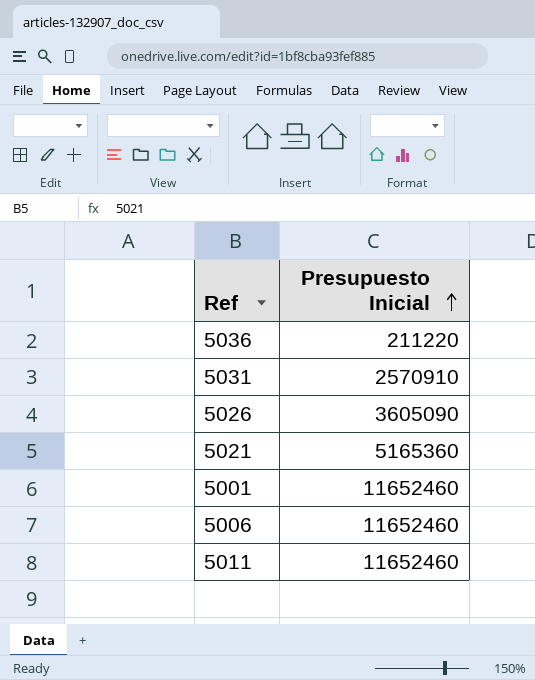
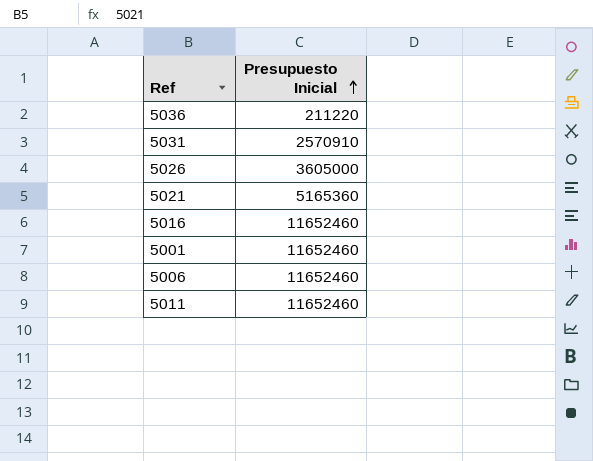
5026 | Presupuesto Inicial: 3605090 -> 3605000
row 5016: none -> 11652460

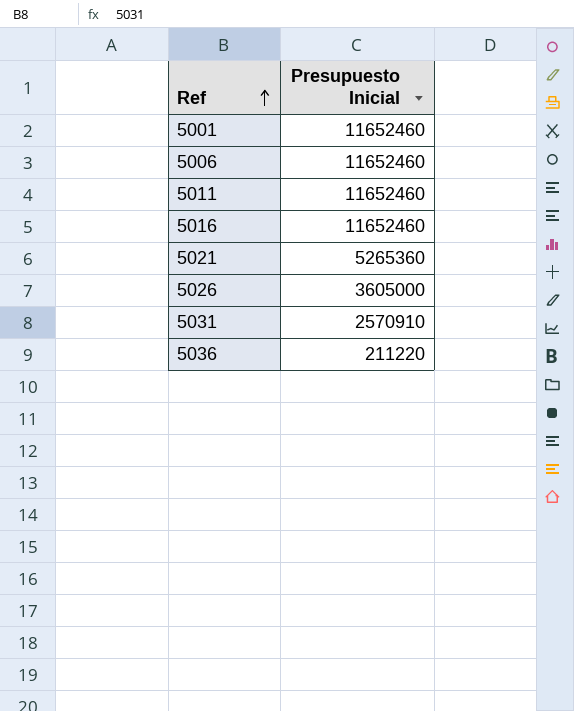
row order: Presupuesto Inicial ascending -> Ref ascending
5021 | Presupuesto Inicial: 5165360 -> 5265360

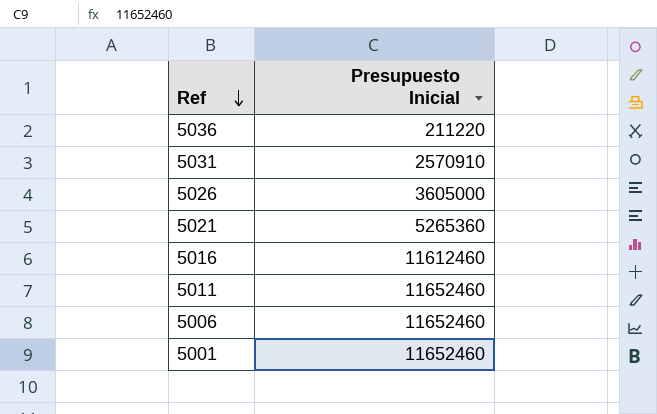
row order: Ref ascending -> Ref descending
5016 | Presupuesto Inicial: 11652460 -> 11612460

